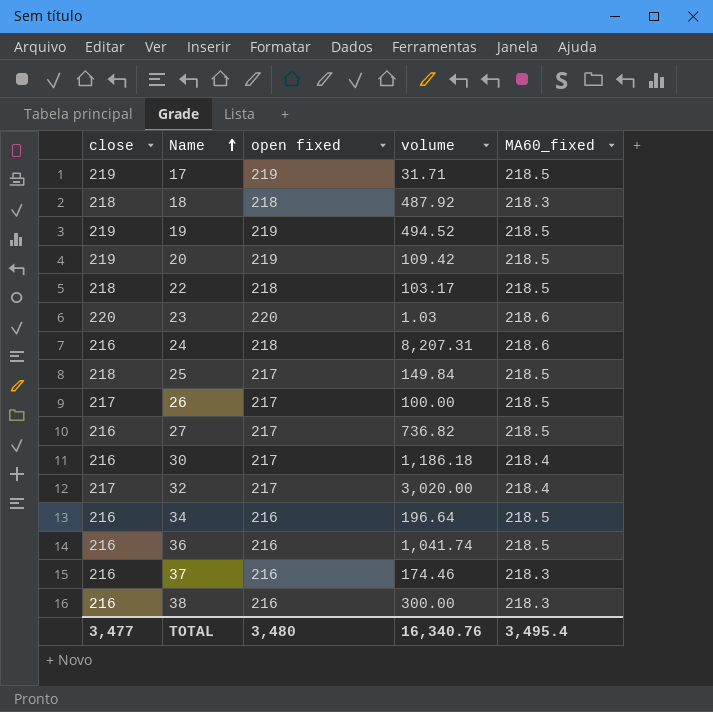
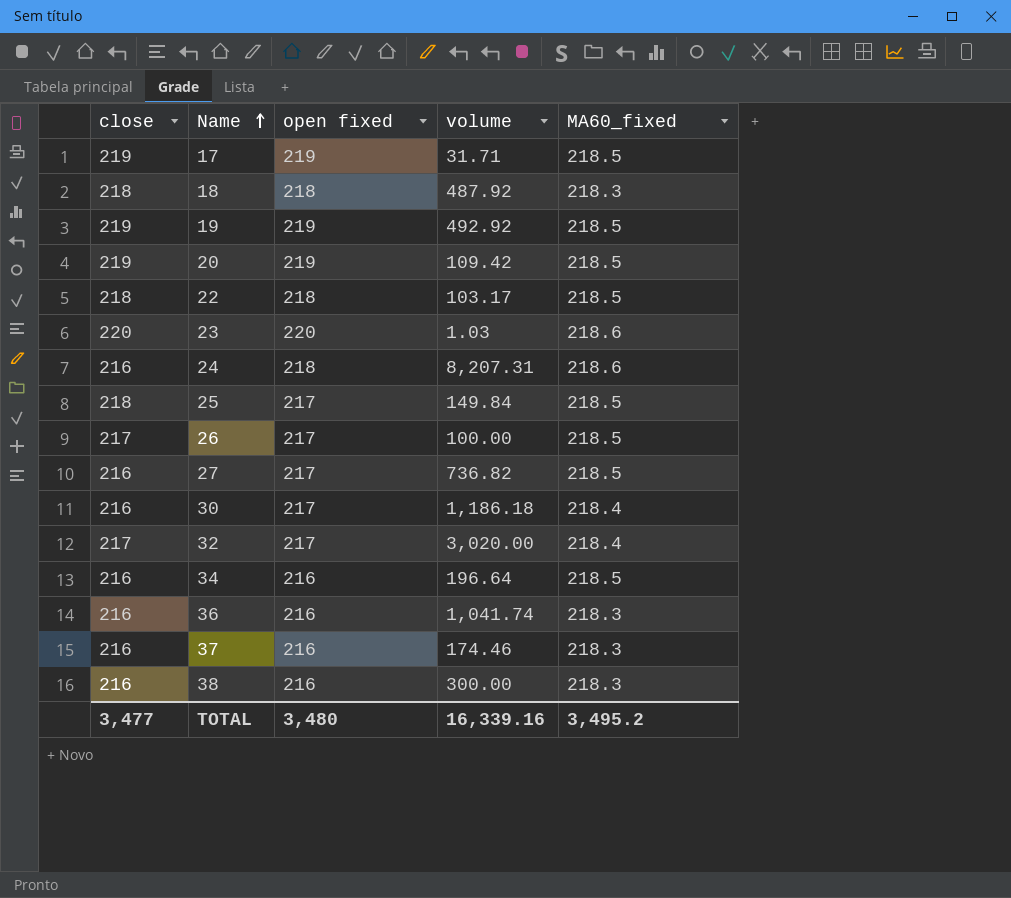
19 | volume: 494.52 -> 492.92
36 | MA60_fixed: 218.5 -> 218.3
TOTAL | volume: 16,340.76 -> 16,339.16
TOTAL | MA60_fixed: 3,495.4 -> 3,495.2

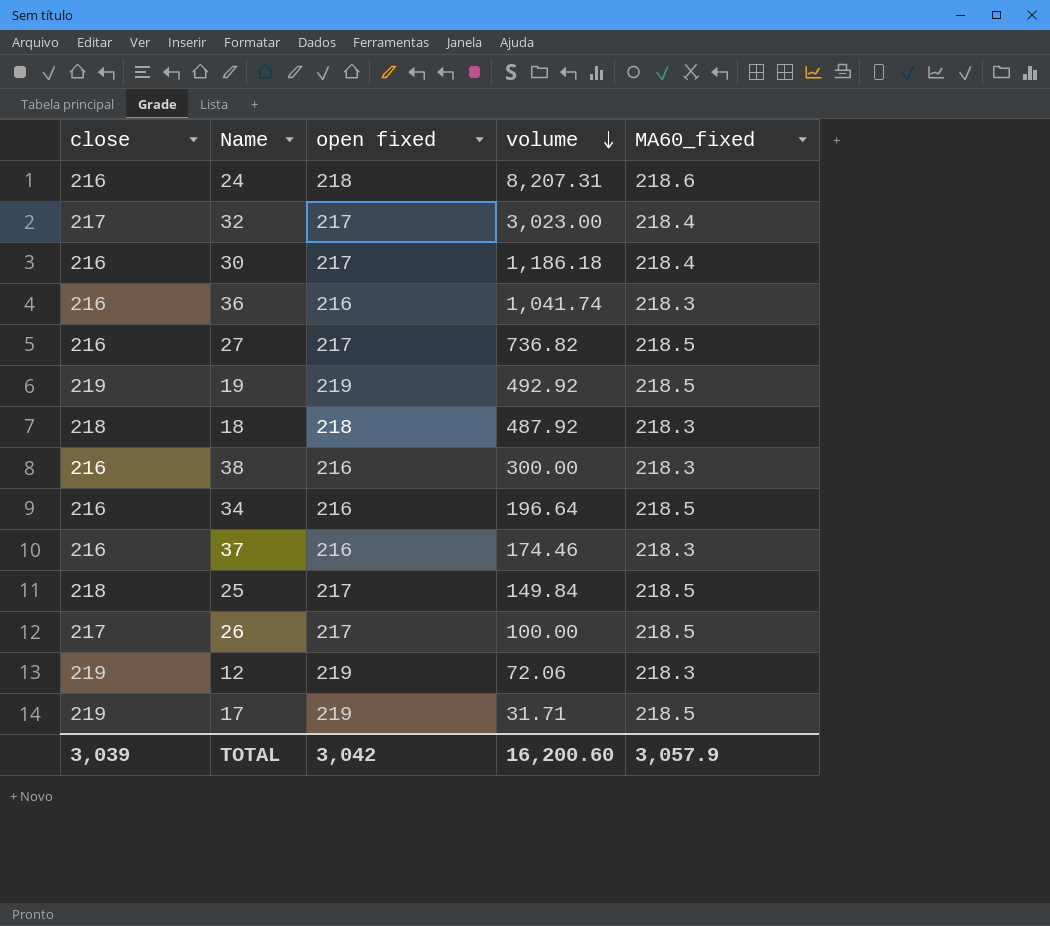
row order: Name ascending -> volume descending
row 20: 219 | 219 | 109.42 | 218.5 -> none
row 22: 218 | 218 | 103.17 | 218.5 -> none
row 23: 220 | 220 | 1.03 | 218.6 -> none
32 | volume: 3,020.00 -> 3,023.00
row 12: none -> 219 | 219 | 72.06 | 218.3
TOTAL | close: 3,477 -> 3,039
TOTAL | open fixed: 3,480 -> 3,042
TOTAL | volume: 16,339.16 -> 16,200.60
TOTAL | MA60_fixed: 3,495.2 -> 3,057.9

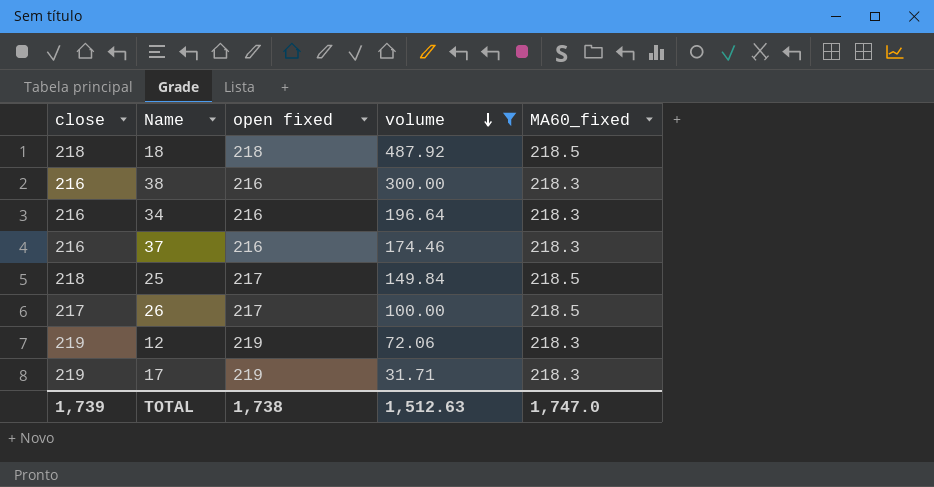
filter: none -> volume <= 487.92
18 | MA60_fixed: 218.3 -> 218.5
34 | MA60_fixed: 218.5 -> 218.3
17 | MA60_fixed: 218.5 -> 218.3
TOTAL | close: 3,039 -> 1,739
TOTAL | open fixed: 3,042 -> 1,738
TOTAL | volume: 16,200.60 -> 1,512.63
TOTAL | MA60_fixed: 3,057.9 -> 1,747.0

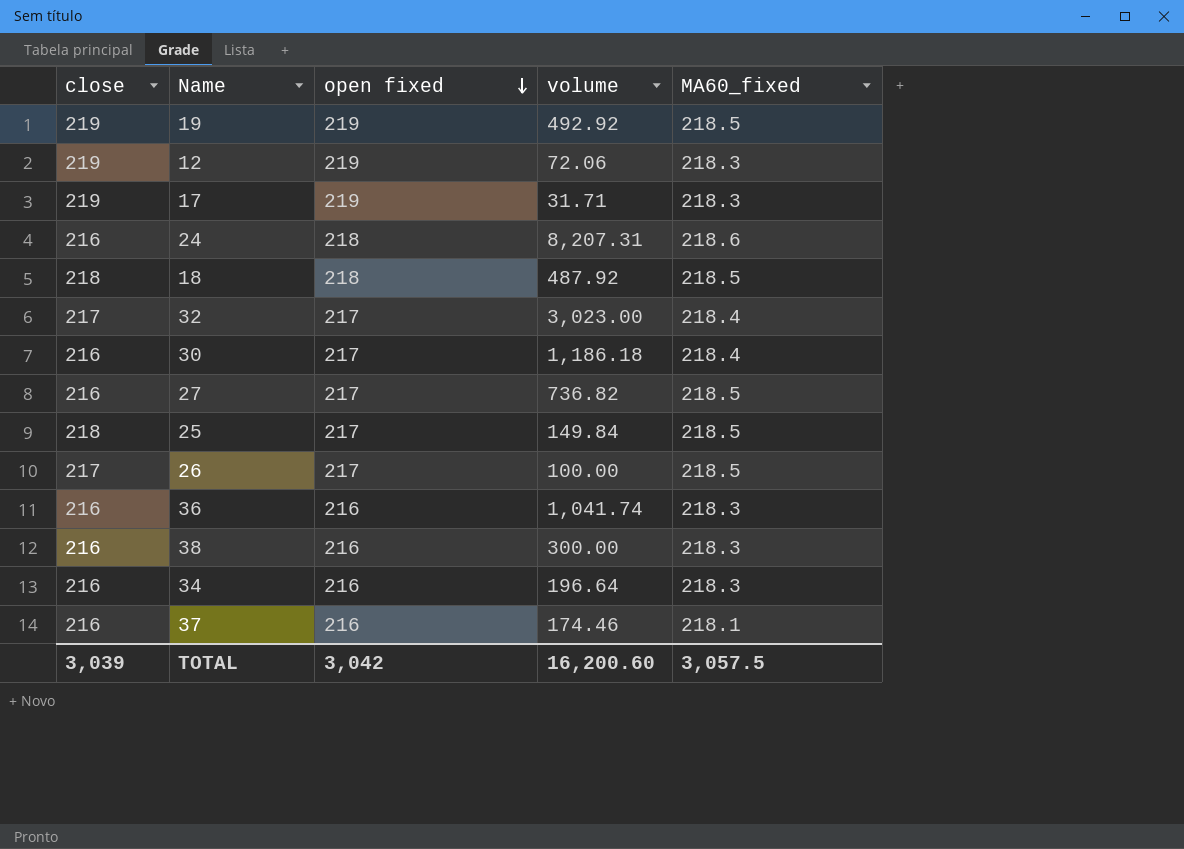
filter: volume <= 487.92 -> none
row order: volume descending -> open fixed descending
37 | MA60_fixed: 218.3 -> 218.1
TOTAL | close: 1,739 -> 3,039
TOTAL | open fixed: 1,738 -> 3,042
TOTAL | volume: 1,512.63 -> 16,200.60
TOTAL | MA60_fixed: 1,747.0 -> 3,057.5

